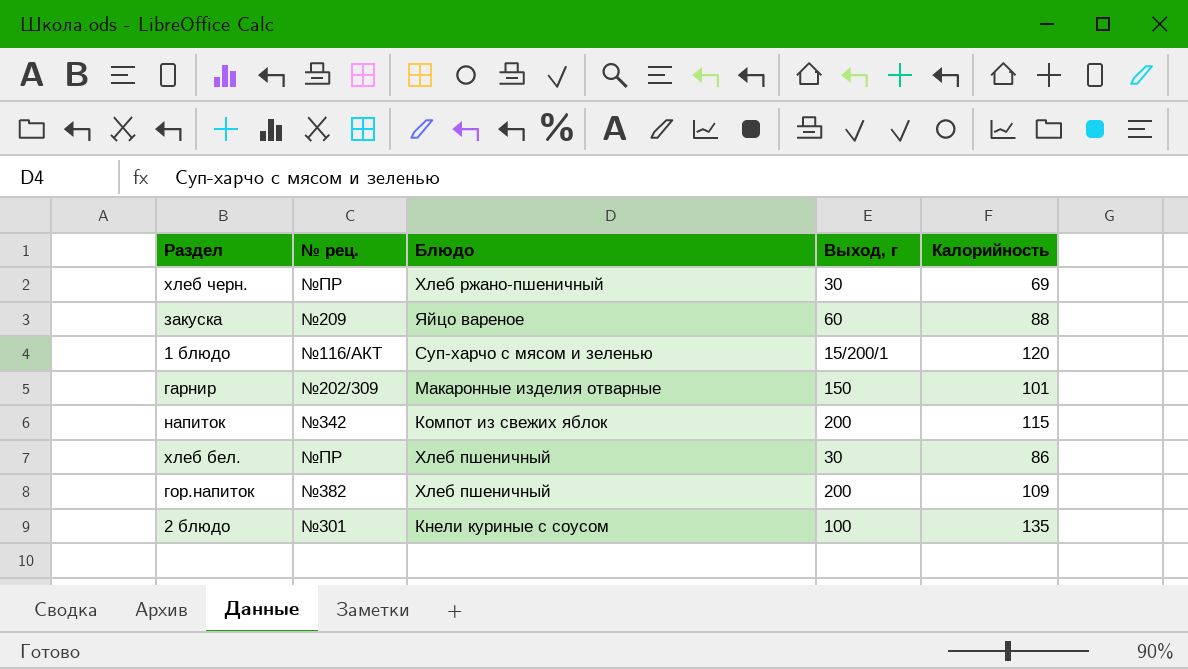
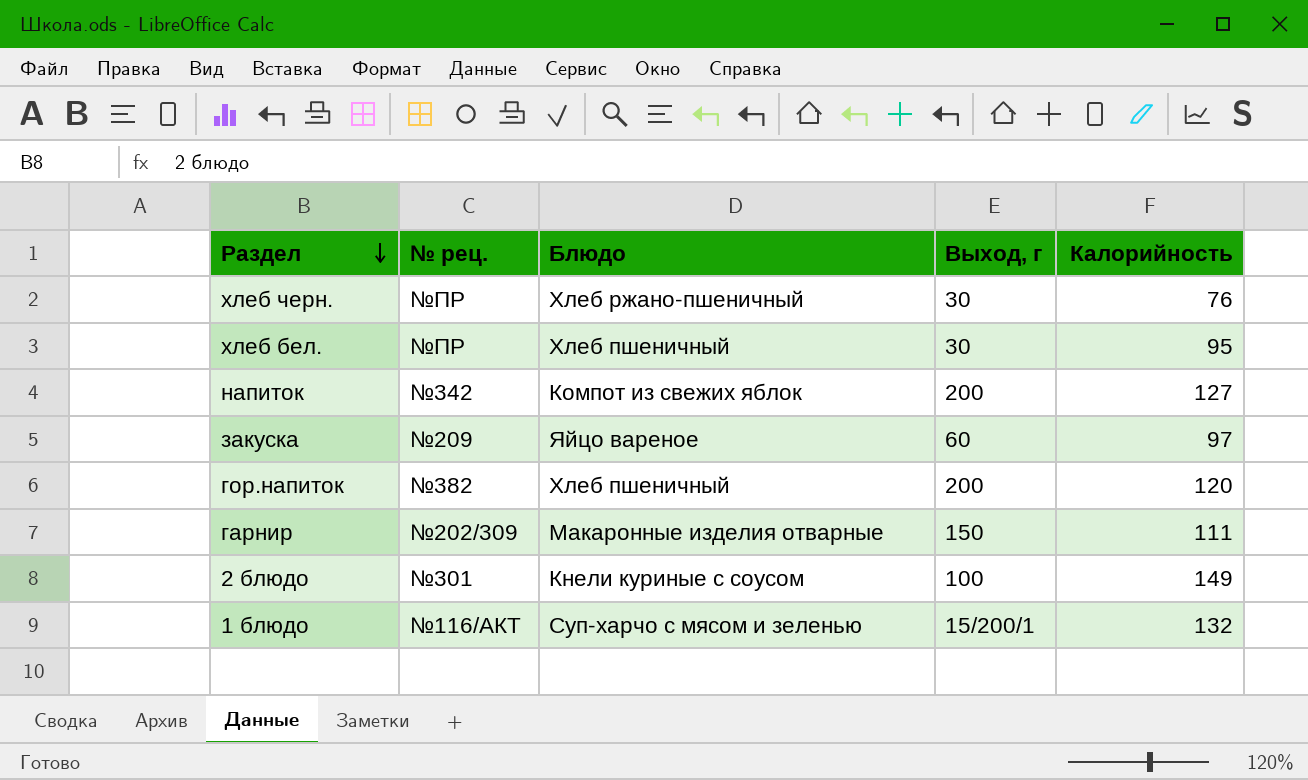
row order: none -> Раздел descending
хлеб черн. | Калорийность: 69 -> 76
хлеб бел. | Калорийность: 86 -> 95
напиток | Калорийность: 115 -> 127
закуска | Калорийность: 88 -> 97
гор.напиток | Калорийность: 109 -> 120
гарнир | Калорийность: 101 -> 111
2 блюдо | Калорийность: 135 -> 149
1 блюдо | Калорийность: 120 -> 132

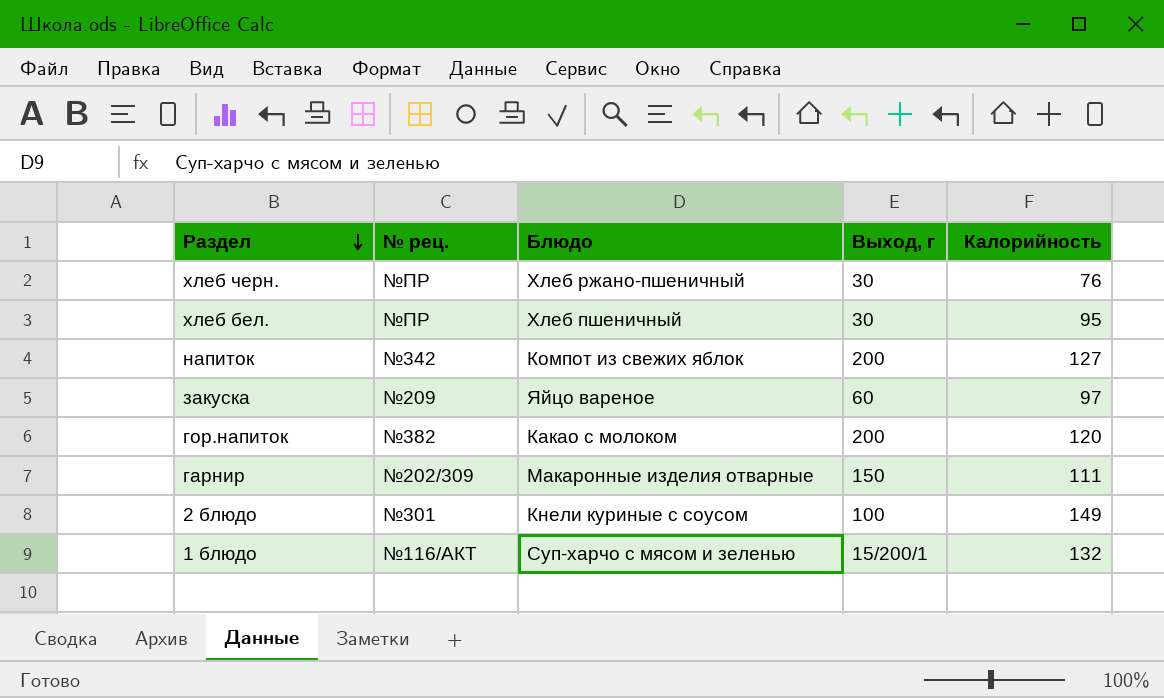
гор.напиток | Блюдо: Хлеб пшеничный -> Какао с молоком

